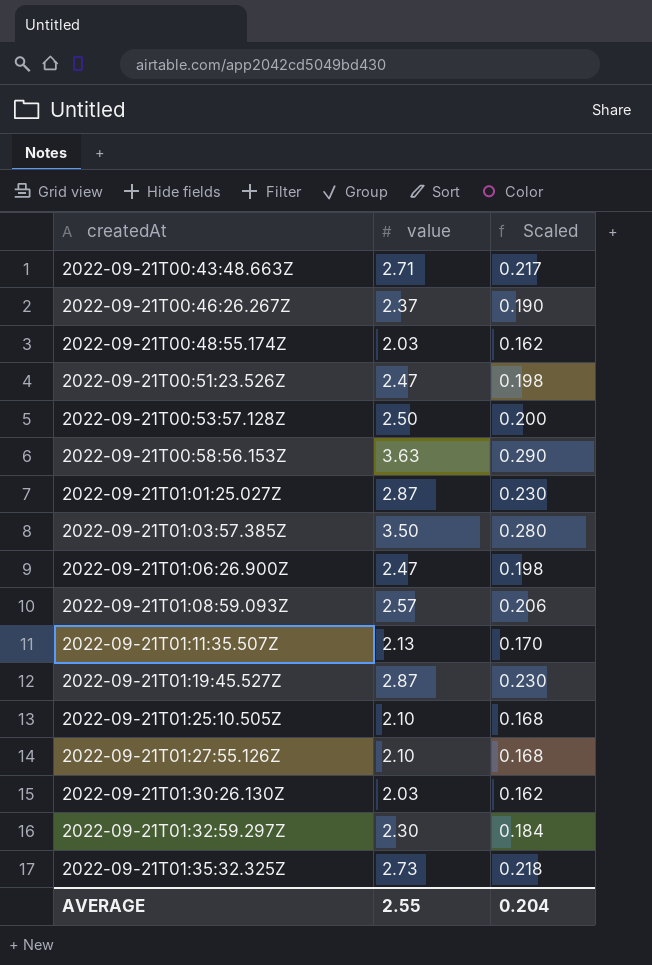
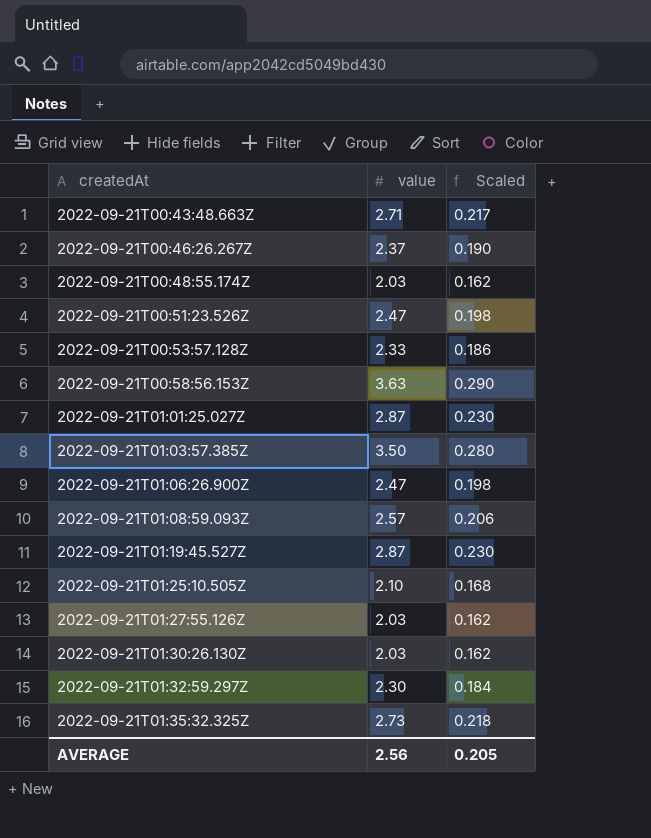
row 2022-09-21T01:11:35.507Z: 2.13 | 0.170 -> none
2022-09-21T00:53:57.128Z | value: 2.50 -> 2.33
2022-09-21T00:53:57.128Z | Scaled: 0.200 -> 0.186
2022-09-21T01:27:55.126Z | value: 2.10 -> 2.03
2022-09-21T01:27:55.126Z | Scaled: 0.168 -> 0.162
AVERAGE | value: 2.55 -> 2.56
AVERAGE | Scaled: 0.204 -> 0.205

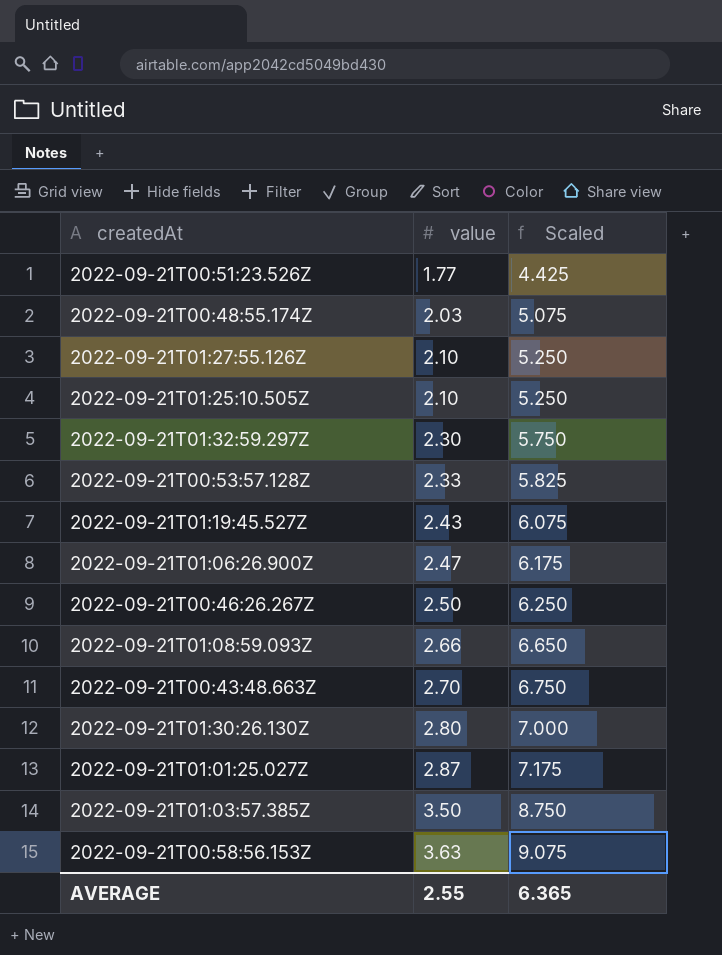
row order: createdAt ascending -> value ascending
column Scaled | formula: [value] * 0.08 -> [value] * 2.5
row 2022-09-21T01:35:32.325Z: 2.73 | 0.218 -> none
2022-09-21T00:51:23.526Z | value: 2.47 -> 1.77
2022-09-21T01:27:55.126Z | value: 2.03 -> 2.10
2022-09-21T01:19:45.527Z | value: 2.87 -> 2.43
2022-09-21T00:46:26.267Z | value: 2.37 -> 2.50
2022-09-21T01:08:59.093Z | value: 2.57 -> 2.66
2022-09-21T00:43:48.663Z | value: 2.71 -> 2.70
2022-09-21T01:30:26.130Z | value: 2.03 -> 2.80
AVERAGE | value: 2.56 -> 2.55
AVERAGE | Scaled: 0.205 -> 6.365

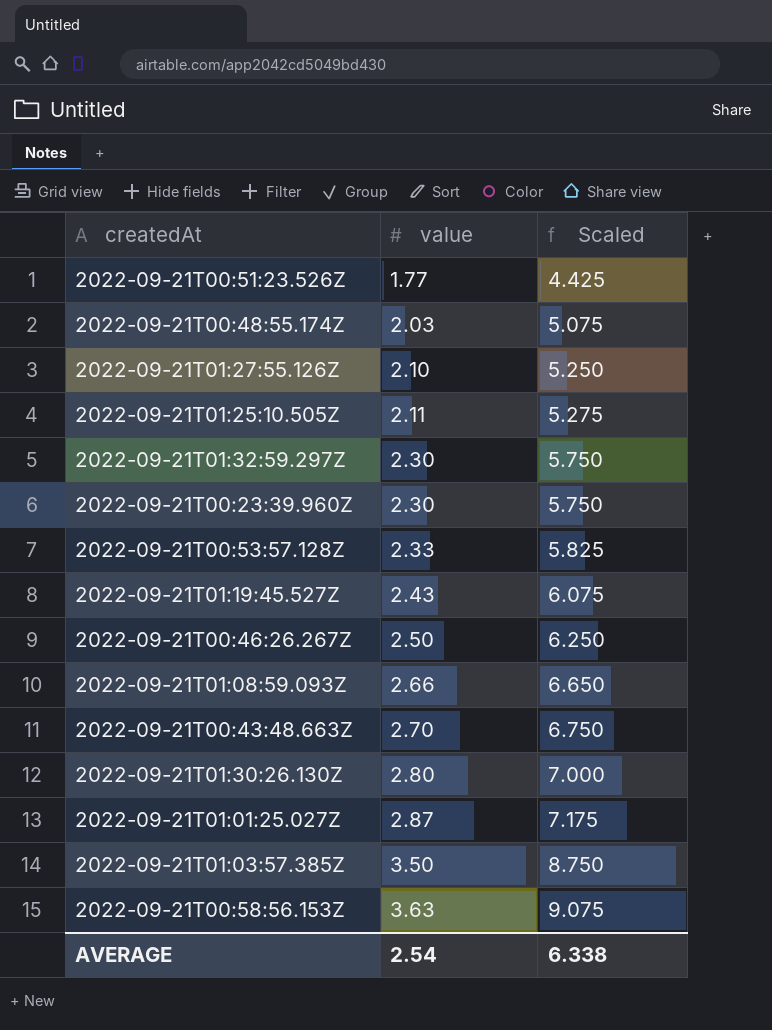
row 2022-09-21T01:06:26.900Z: 2.47 | 6.175 -> none
2022-09-21T01:25:10.505Z | value: 2.10 -> 2.11
2022-09-21T01:25:10.505Z | Scaled: 5.250 -> 5.275
row 2022-09-21T00:23:39.960Z: none -> 2.30 | 5.750
AVERAGE | value: 2.55 -> 2.54
AVERAGE | Scaled: 6.365 -> 6.338

